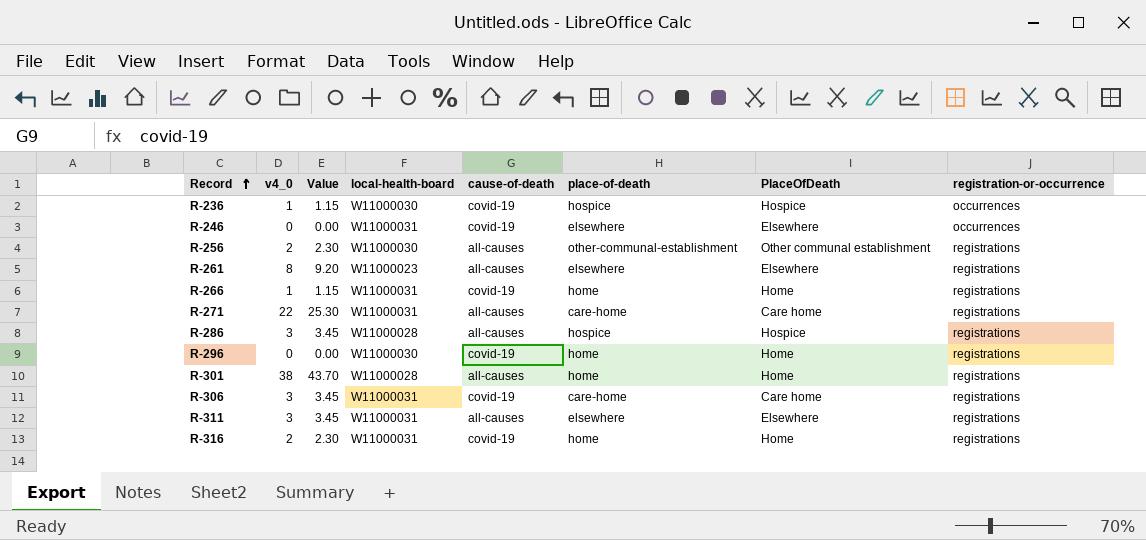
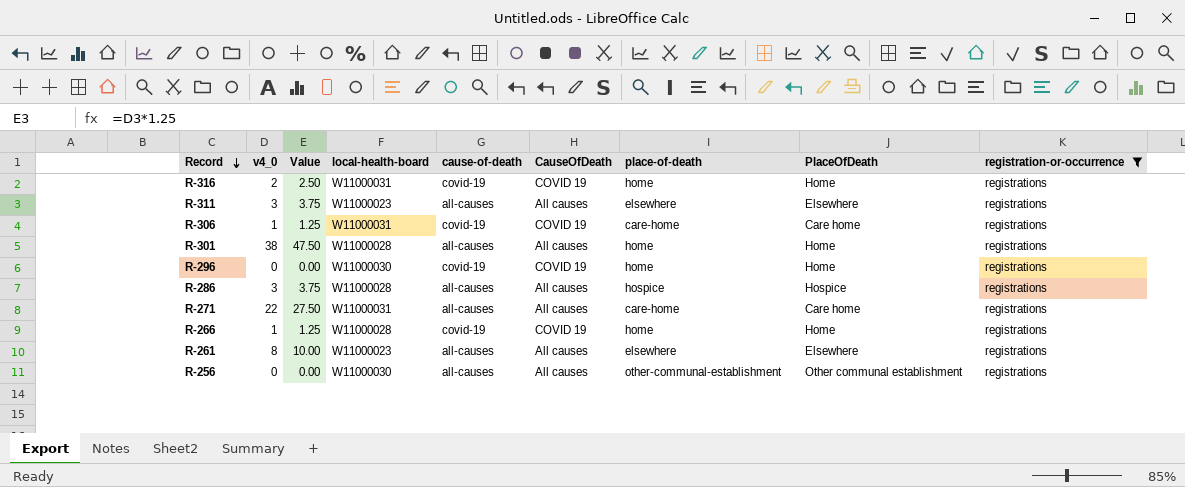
filter: none -> registration-or-occurrence = registrations
row order: Record ascending -> Record descending
column Value | formula: [v4_0] * 1.15 -> [v4_0] * 1.25
column CauseOfDeath | position: none -> 6
R-311 | local-health-board: W11000031 -> W11000023
R-306 | v4_0: 3 -> 1
R-266 | local-health-board: W11000031 -> W11000028
R-256 | v4_0: 2 -> 0

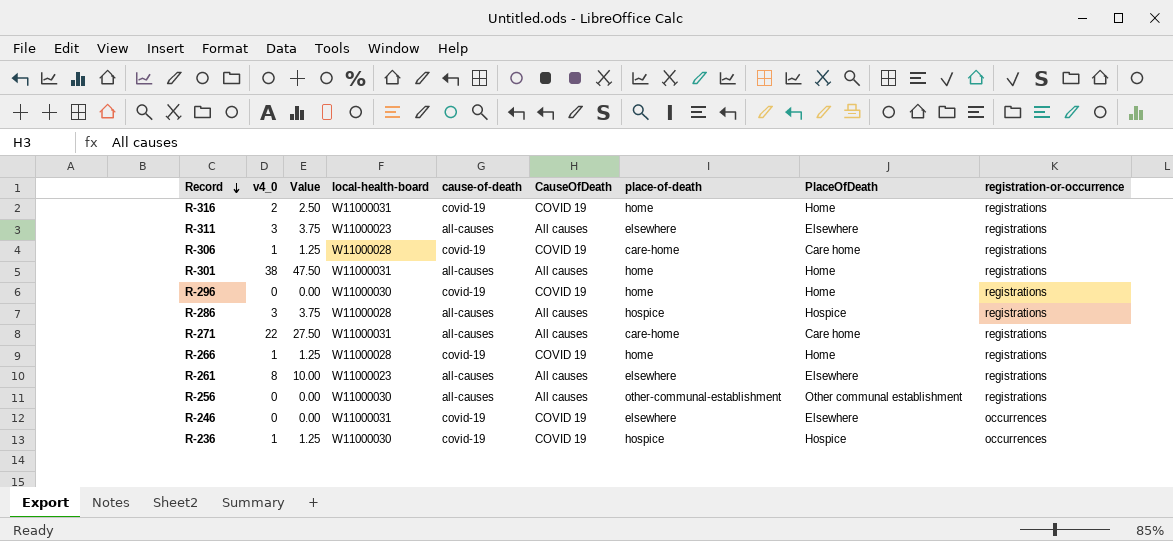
filter: registration-or-occurrence = registrations -> none
R-306 | local-health-board: W11000031 -> W11000028
R-301 | local-health-board: W11000028 -> W11000031

